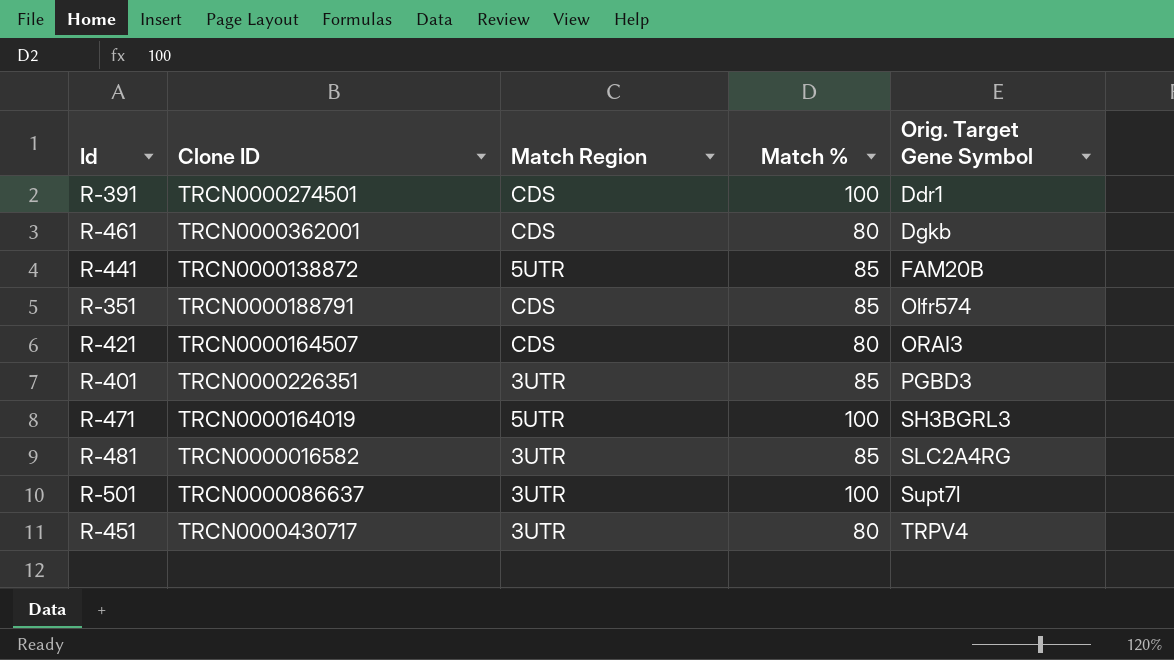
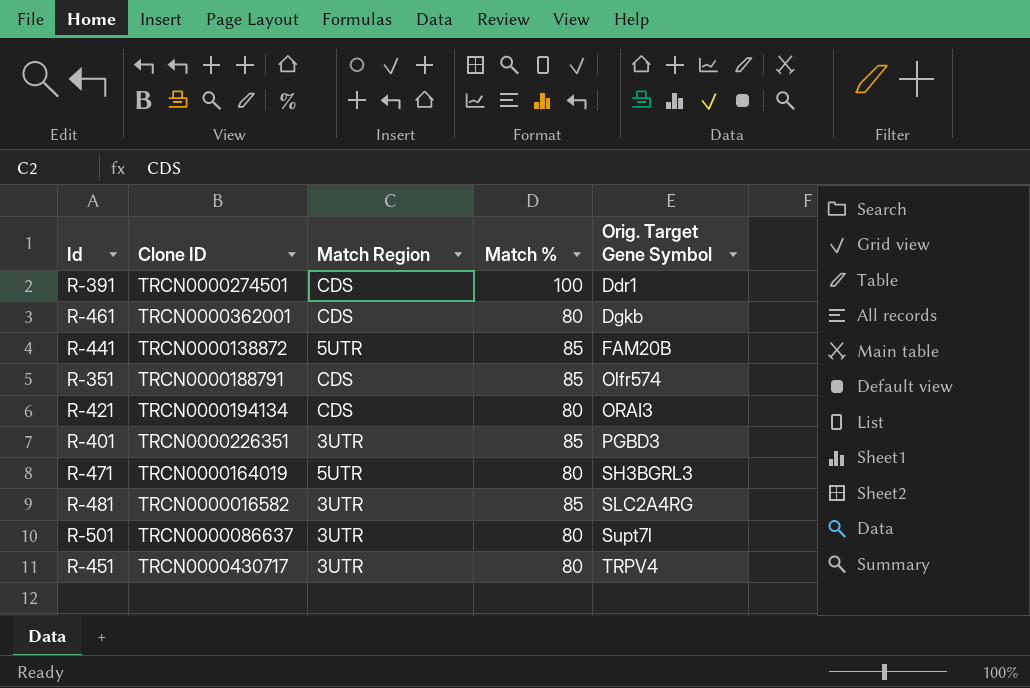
R-421 | Clone ID: TRCN0000164507 -> TRCN0000194134
R-471 | Match %: 100 -> 80
R-501 | Match %: 100 -> 80

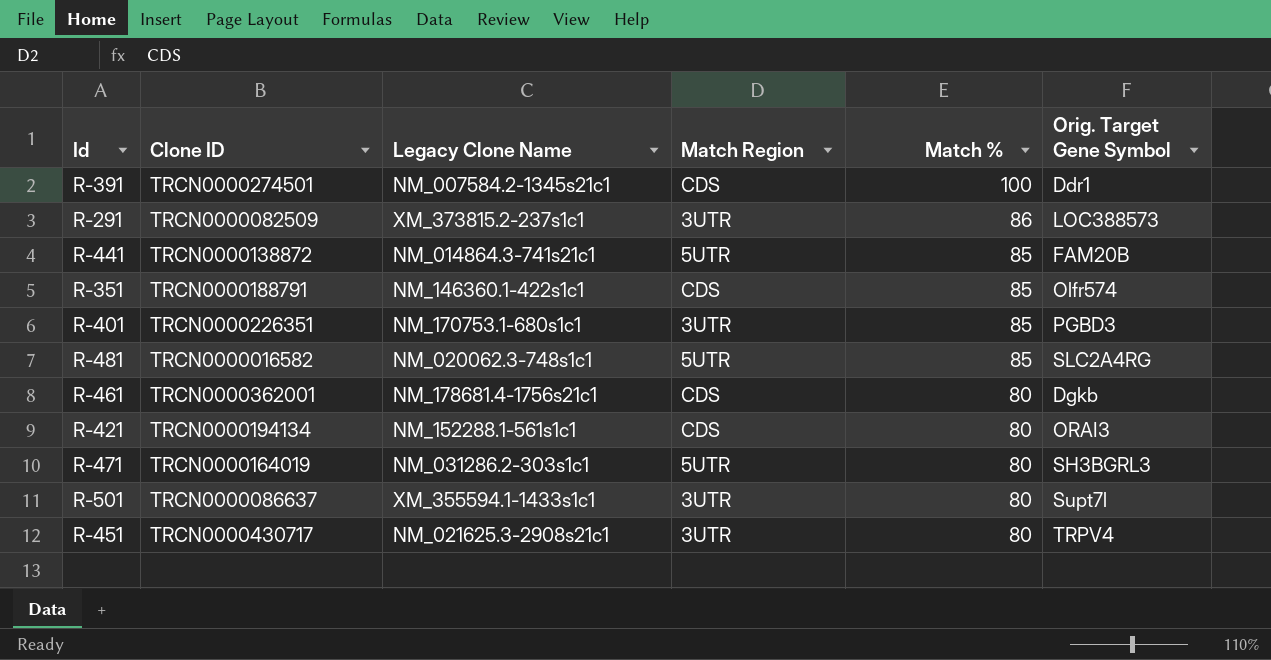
row order: Orig. Target Gene Symbol ascending -> Match % descending
column Legacy Clone Name | position: none -> 3
row R-291: none -> TRCN0000082509 | XM_373815.2-237s1c1 | 3UTR | 86 | LOC388573
R-481 | Match Region: 3UTR -> 5UTR

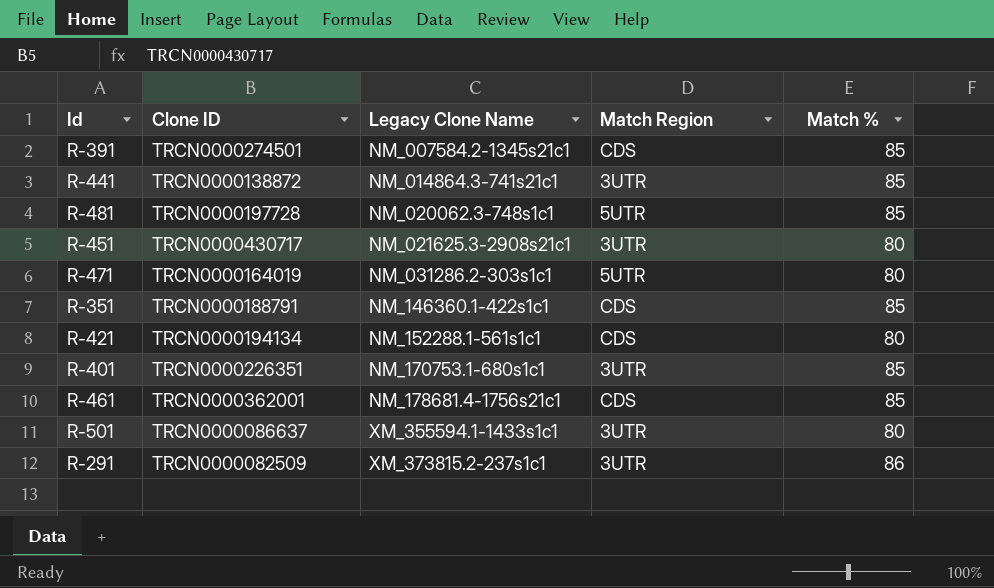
row order: Match % descending -> Legacy Clone Name ascending
column Orig. Target Gene Symbol | position: 6 -> none
R-391 | Match %: 100 -> 85
R-441 | Match Region: 5UTR -> 3UTR
R-481 | Clone ID: TRCN0000016582 -> TRCN0000197728
R-461 | Match %: 80 -> 85

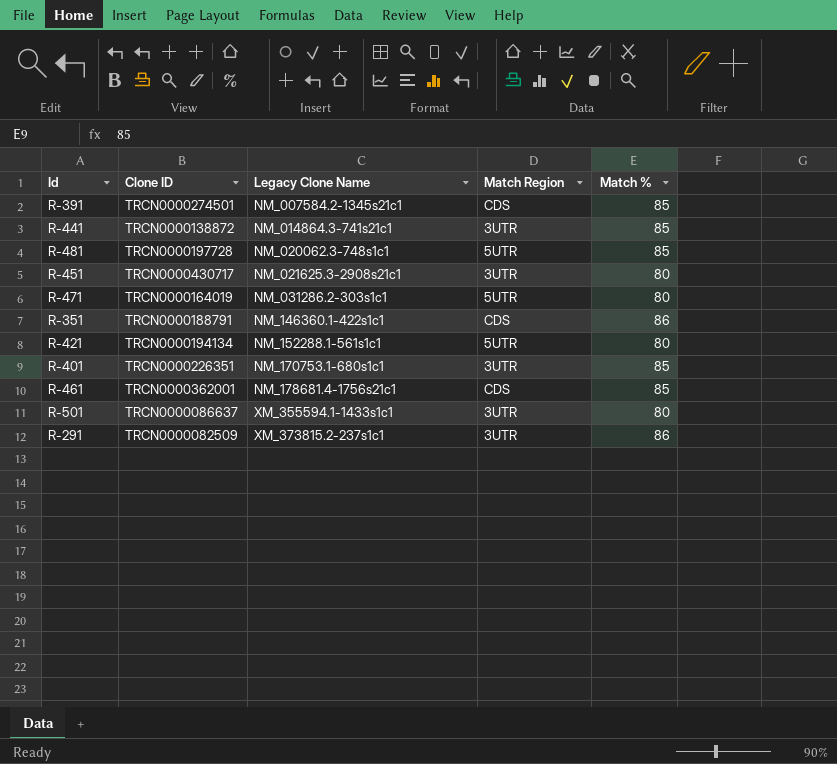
R-351 | Match %: 85 -> 86
R-421 | Match Region: CDS -> 5UTR

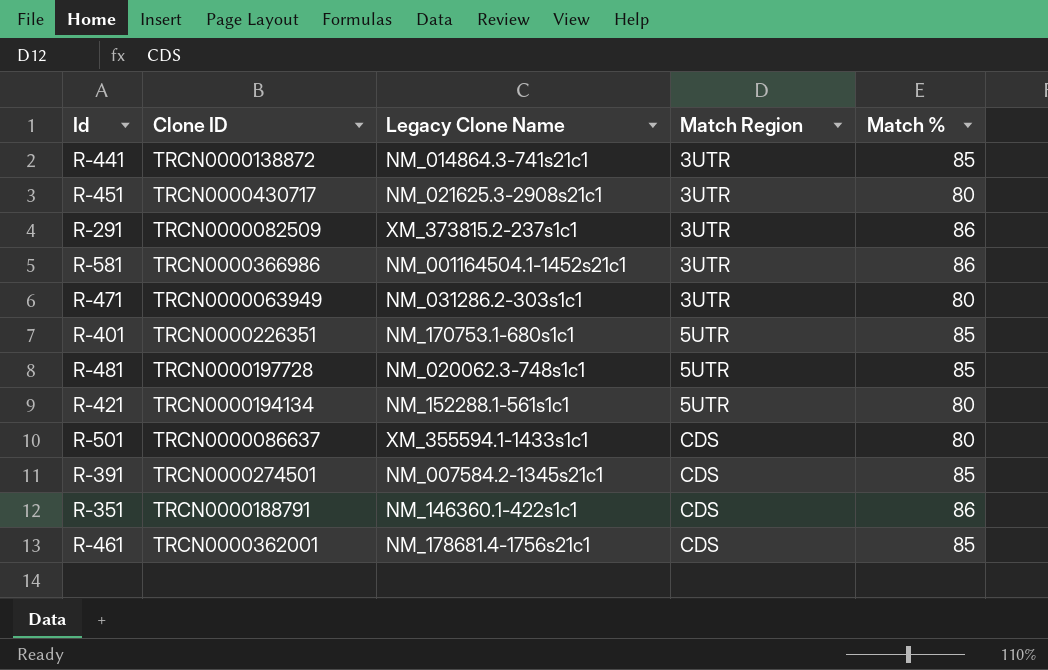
row order: Legacy Clone Name ascending -> Match Region ascending
row R-581: none -> TRCN0000366986 | NM_001164504.1-1452s21c1 | 3UTR | 86
R-471 | Clone ID: TRCN0000164019 -> TRCN0000063949
R-471 | Match Region: 5UTR -> 3UTR
R-401 | Match Region: 3UTR -> 5UTR
R-501 | Match Region: 3UTR -> CDS

